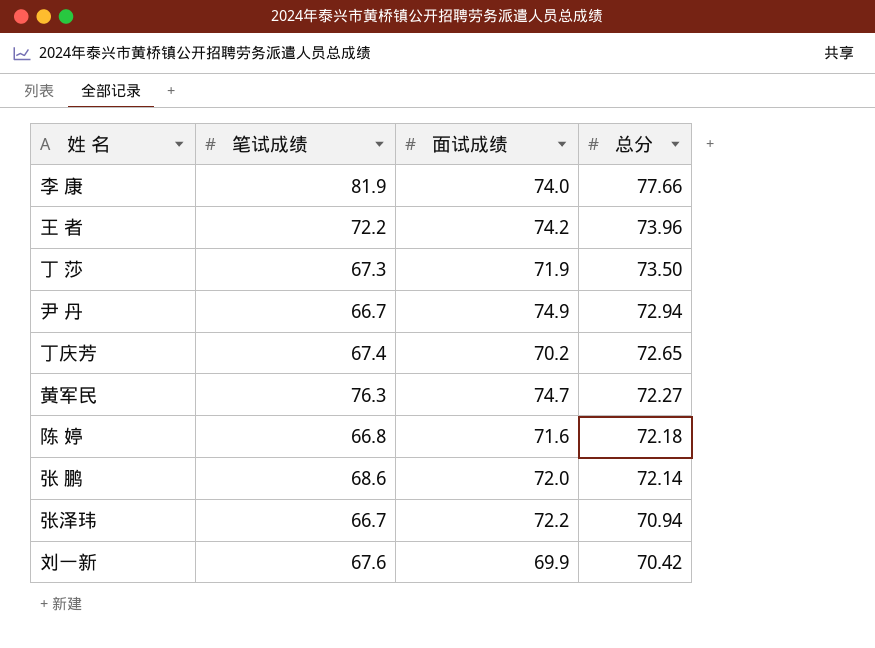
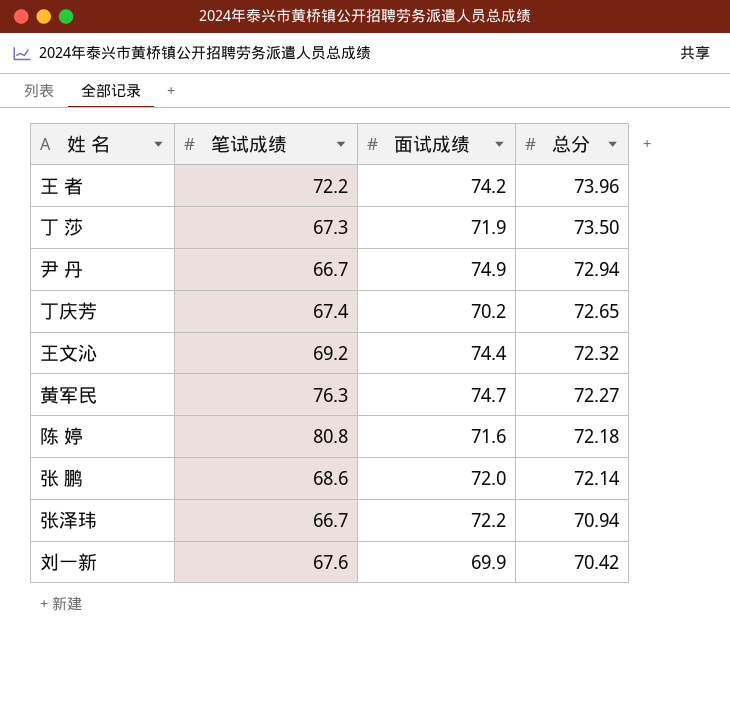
row 李 康: 81.9 | 74.0 | 77.66 -> none
row 王文沁: none -> 69.2 | 74.4 | 72.32
陈 婷 | 笔试成绩: 66.8 -> 80.8

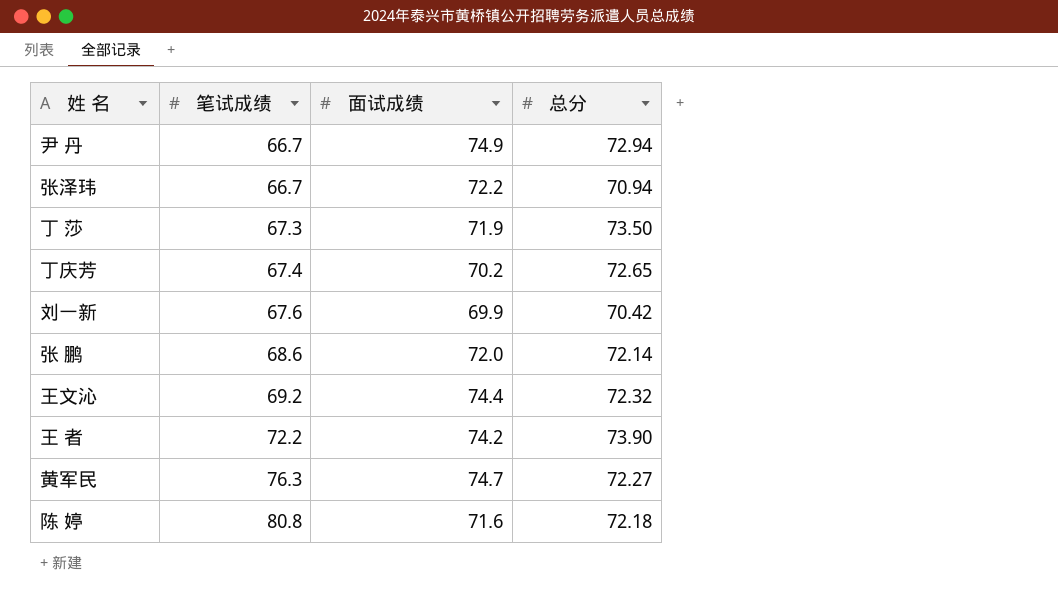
row order: 总分 descending -> 笔试成绩 ascending
王 者 | 总分: 73.96 -> 73.90

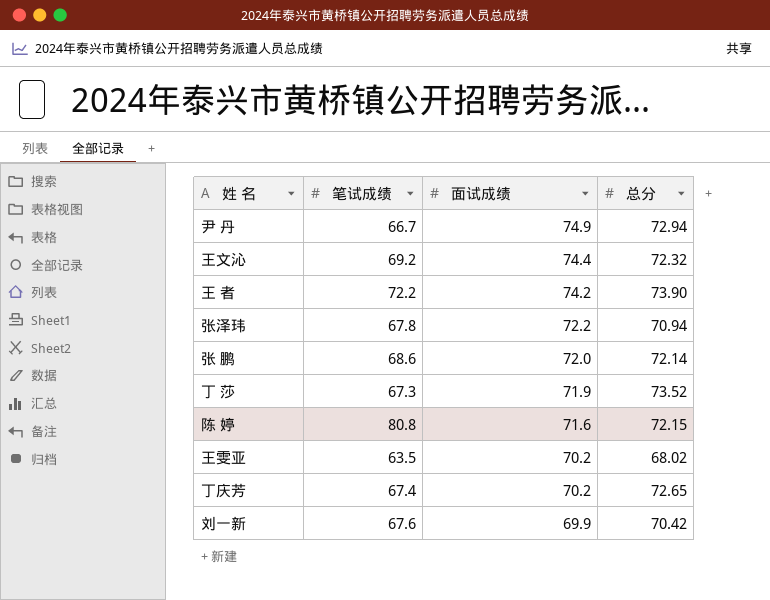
row order: 笔试成绩 ascending -> 面试成绩 descending
row 黄军民: 76.3 | 74.7 | 72.27 -> none
张泽玮 | 笔试成绩: 66.7 -> 67.8
丁 莎 | 总分: 73.50 -> 73.52
陈 婷 | 总分: 72.18 -> 72.15
row 王雯亚: none -> 63.5 | 70.2 | 68.02

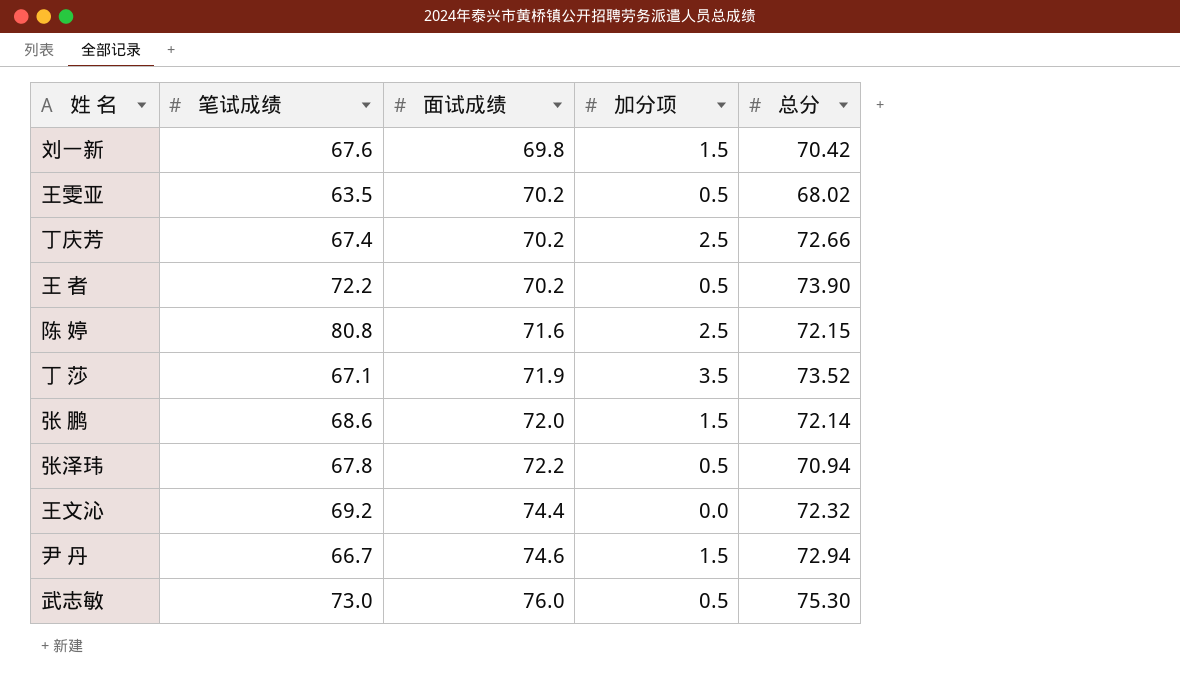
row order: 面试成绩 descending -> 面试成绩 ascending
column 加分项 | position: none -> 4
刘一新 | 面试成绩: 69.9 -> 69.8
丁庆芳 | 总分: 72.65 -> 72.66
王 者 | 面试成绩: 74.2 -> 70.2
丁 莎 | 笔试成绩: 67.3 -> 67.1
尹 丹 | 面试成绩: 74.9 -> 74.6
row 武志敏: none -> 73.0 | 76.0 | 0.5 | 75.30

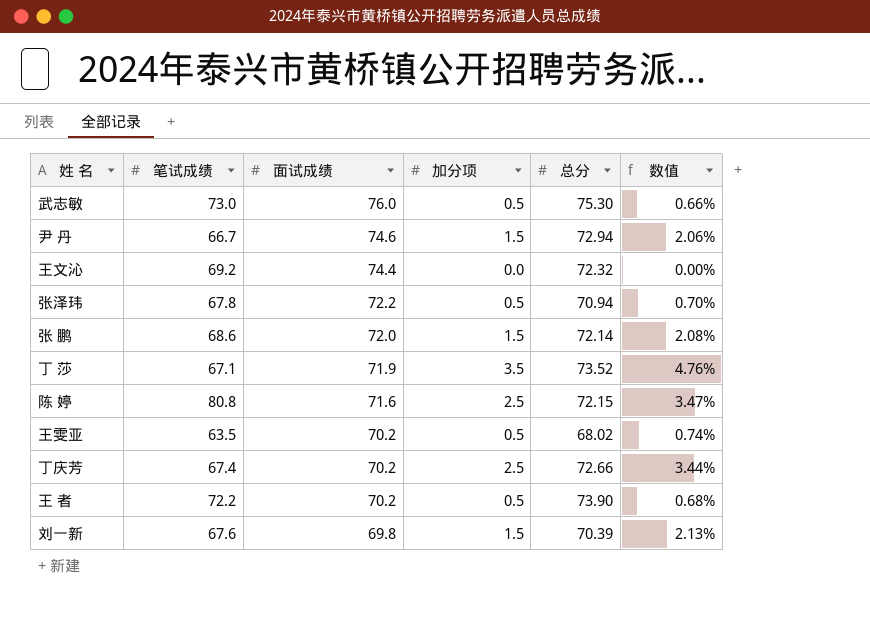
row order: 面试成绩 ascending -> 面试成绩 descending
column 数值 | formula: none -> [加分项] / [总分]
刘一新 | 总分: 70.42 -> 70.39

